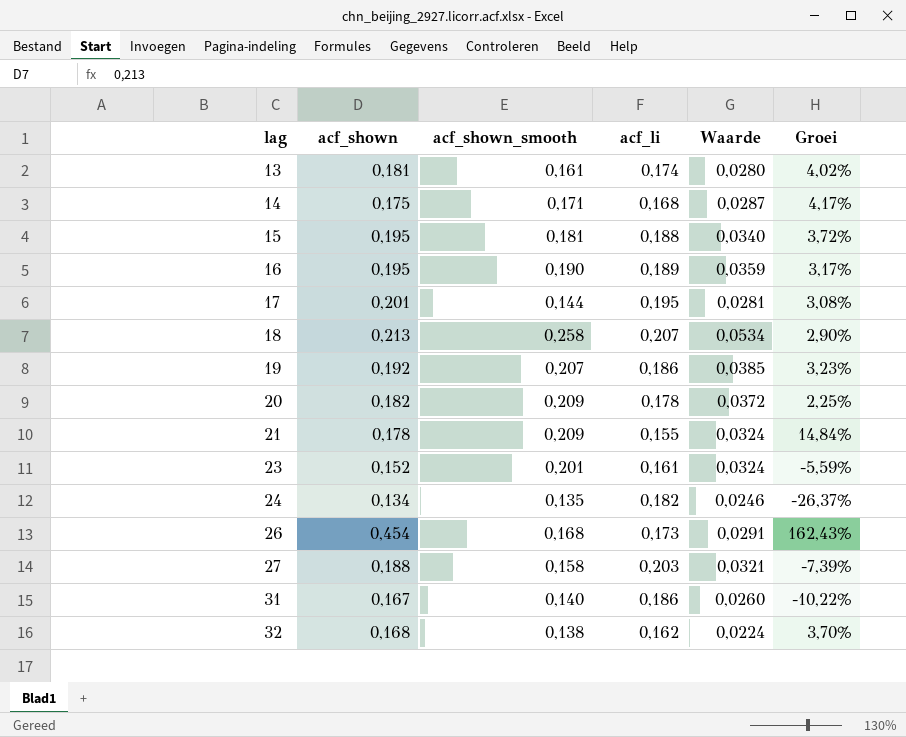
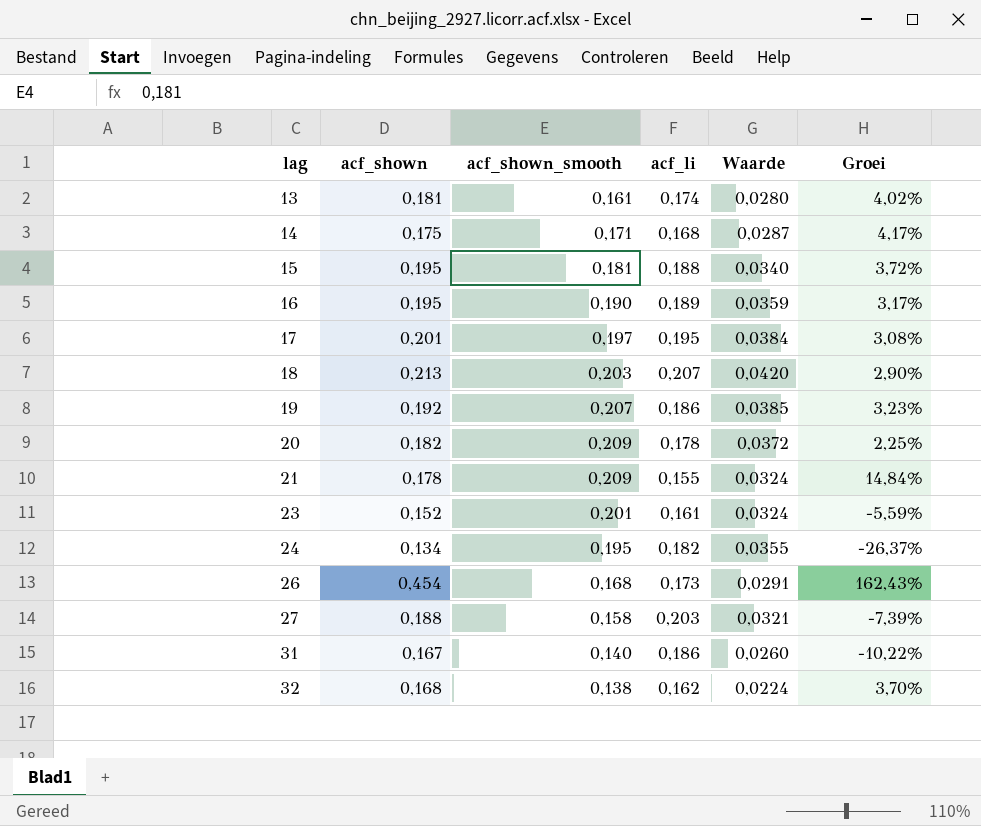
17 | acf_shown_smooth: 0,144 -> 0,197
17 | Waarde: 0,0281 -> 0,0384
18 | acf_shown_smooth: 0,258 -> 0,203
18 | Waarde: 0,0534 -> 0,0420
24 | acf_shown_smooth: 0,135 -> 0,195
24 | Waarde: 0,0246 -> 0,0355

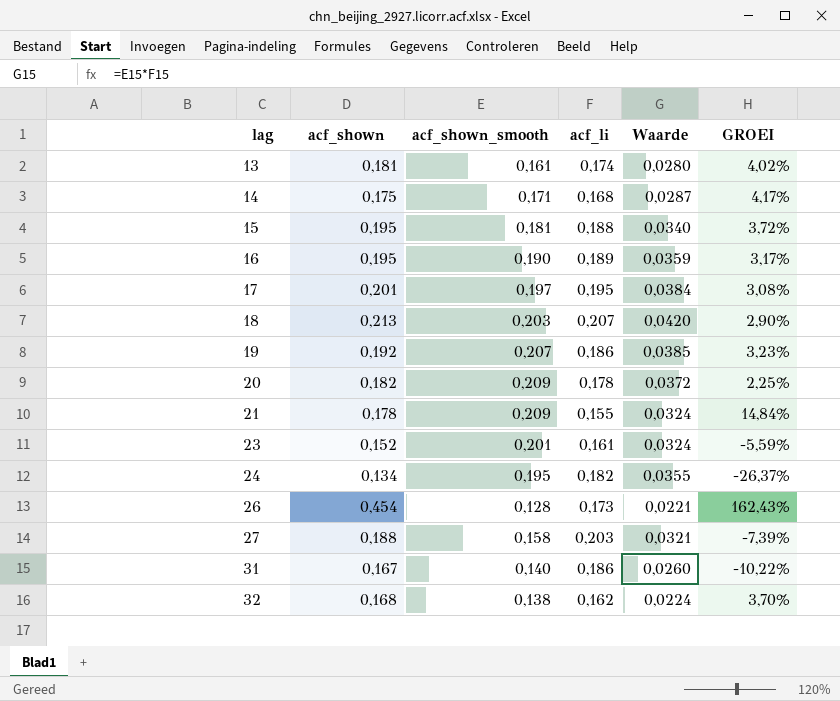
column name: Groei -> GROEI
26 | acf_shown_smooth: 0,168 -> 0,128
26 | Waarde: 0,0291 -> 0,0221

